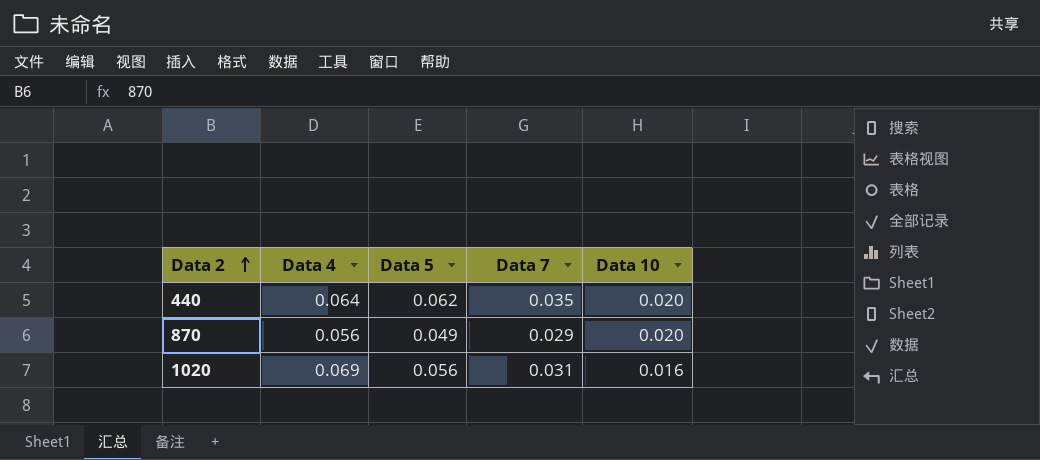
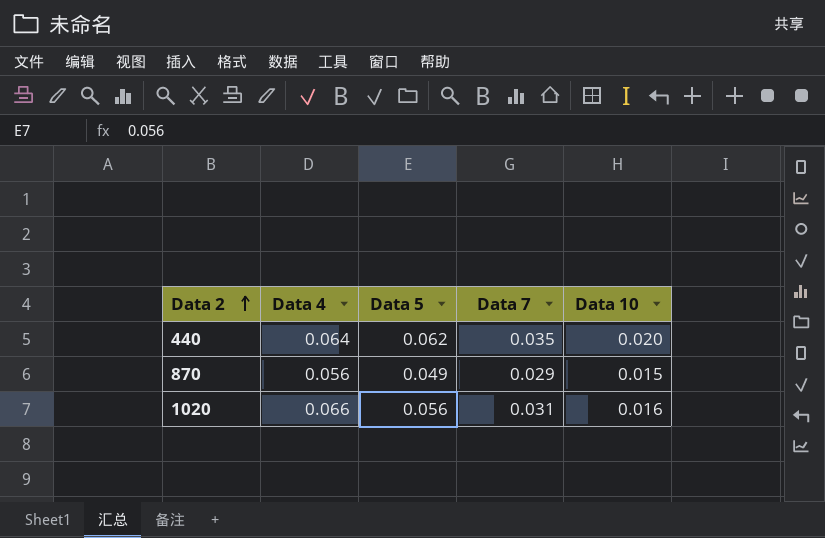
870 | Data 10: 0.020 -> 0.015
1020 | Data 4: 0.069 -> 0.066

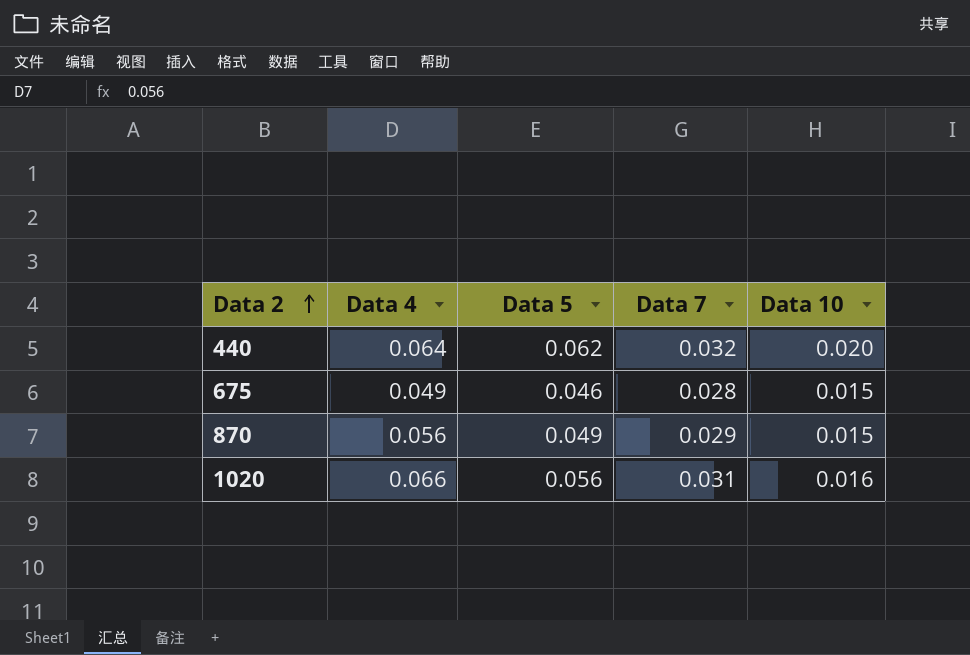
440 | Data 7: 0.035 -> 0.032
row 675: none -> 0.049 | 0.046 | 0.028 | 0.015

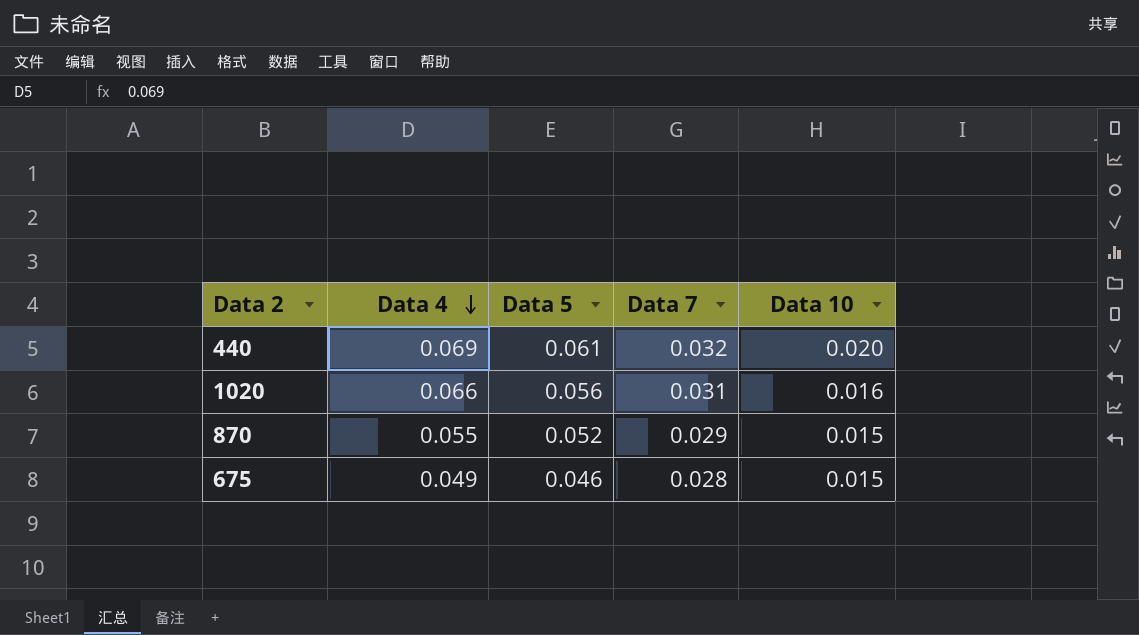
row order: Data 2 ascending -> Data 4 descending
440 | Data 4: 0.064 -> 0.069
440 | Data 5: 0.062 -> 0.061
870 | Data 4: 0.056 -> 0.055
870 | Data 5: 0.049 -> 0.052

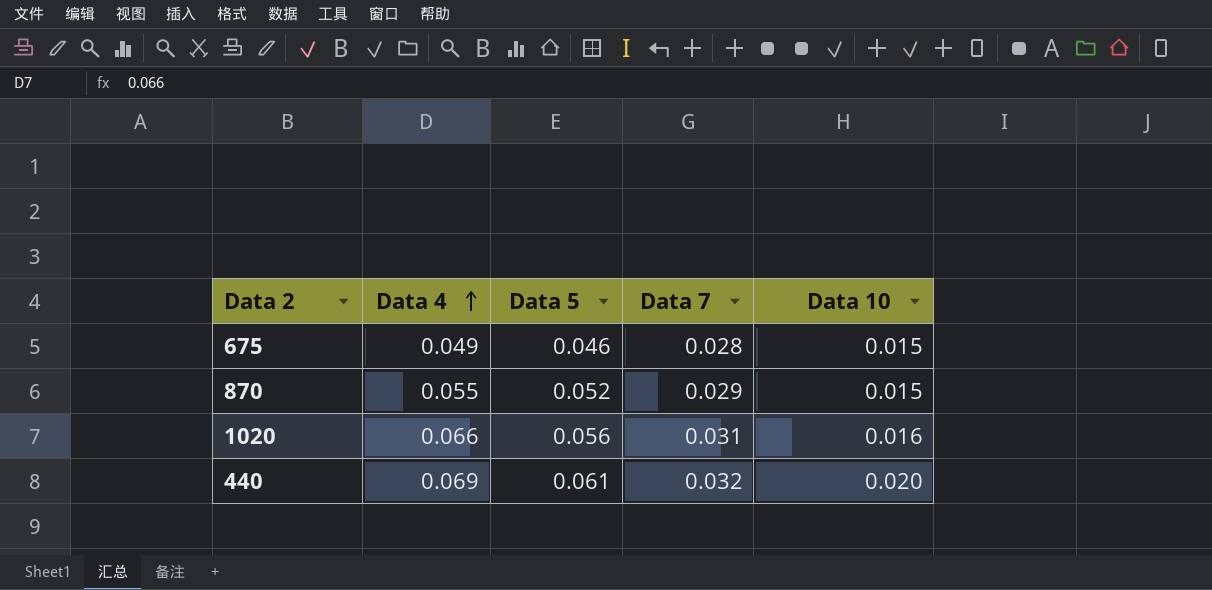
row order: Data 4 descending -> Data 4 ascending

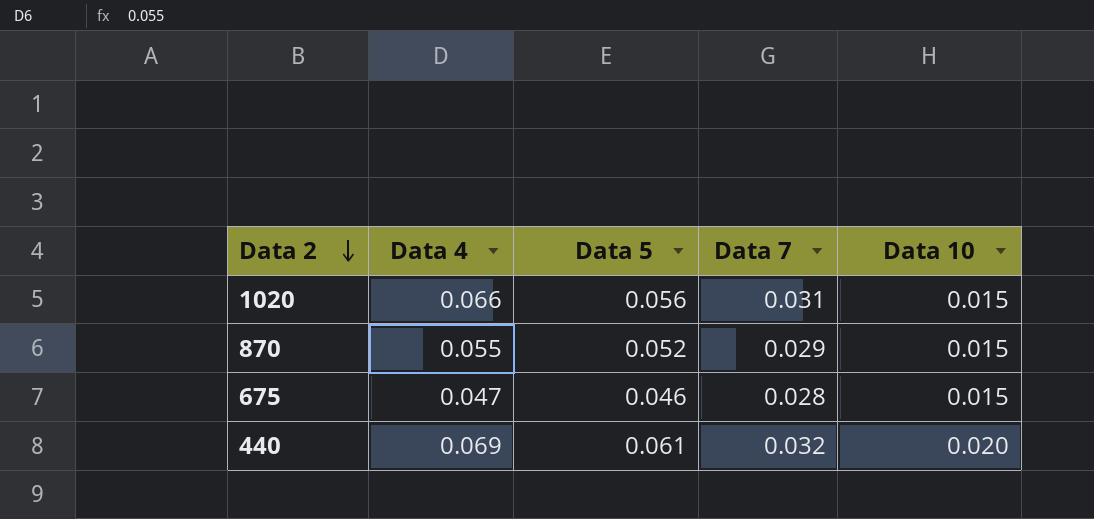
row order: Data 4 ascending -> Data 2 descending
1020 | Data 10: 0.016 -> 0.015
675 | Data 4: 0.049 -> 0.047

